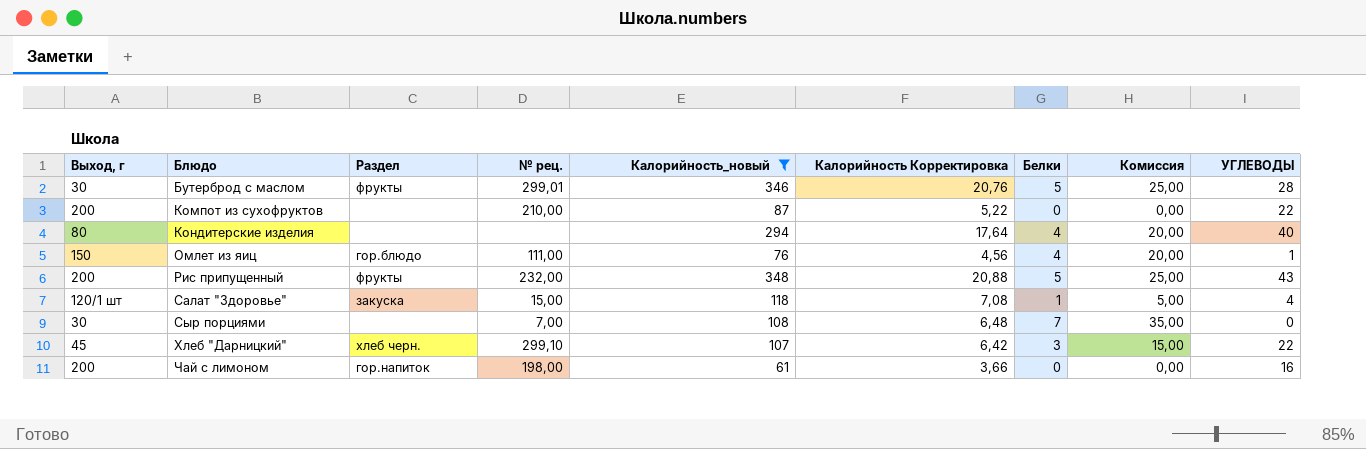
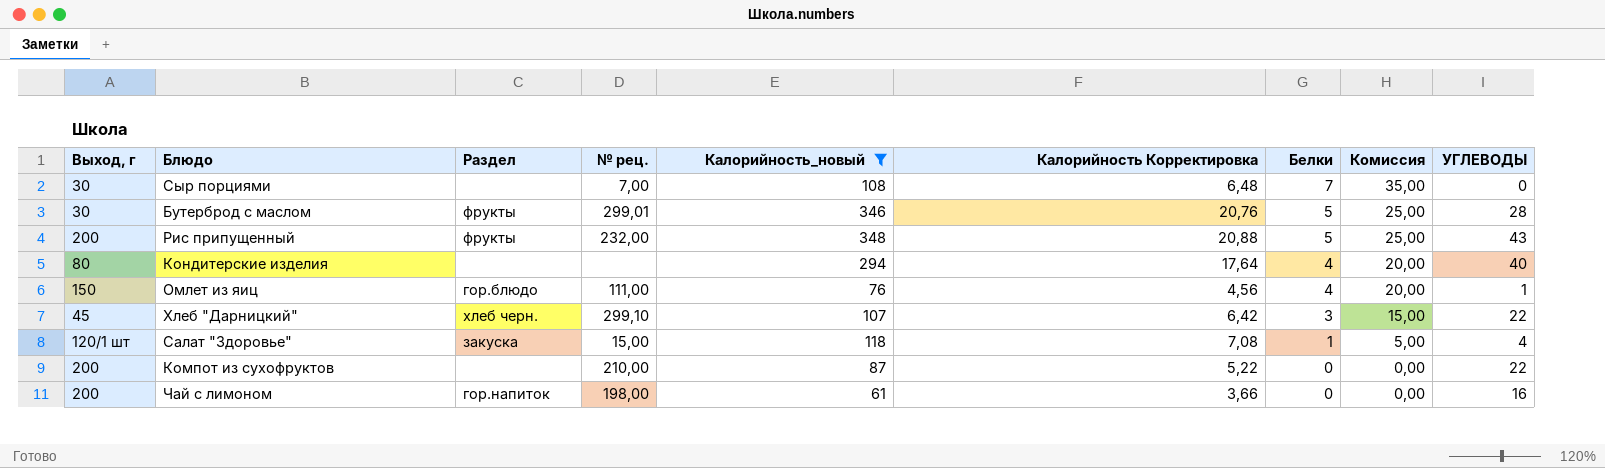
row order: Блюдо ascending -> Белки descending

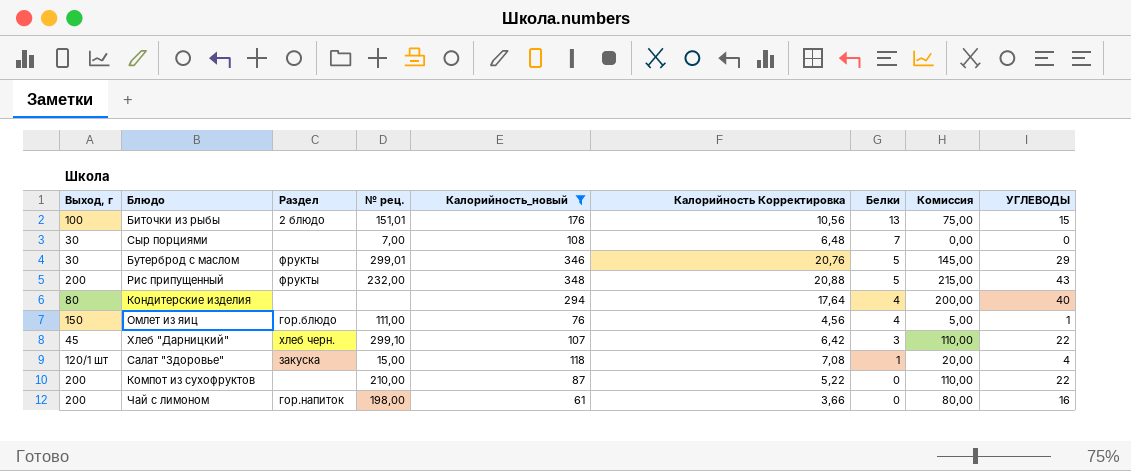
column Комиссия | formula: [Белки] * 5 -> [УГЛЕВОДЫ] * 5
row Биточки из рыбы: none -> 100 | 2 блюдо | 151,01 | 176 | 10,56 | 13 | 75,00 | 15
Бутерброд с маслом | УГЛЕВОДЫ: 28 -> 29

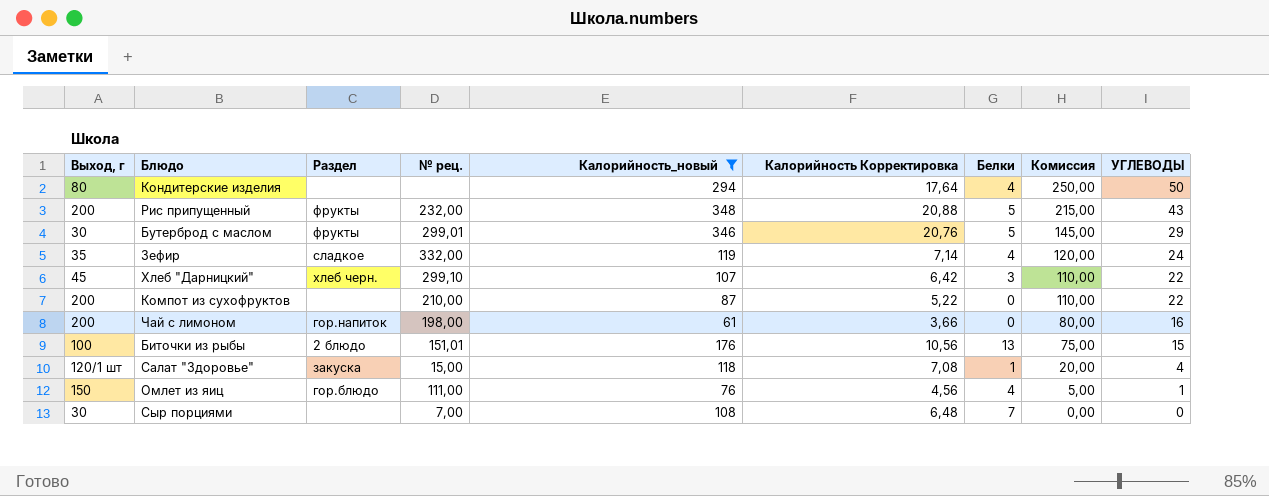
row order: Белки descending -> Комиссия descending
Кондитерские изделия | Комиссия: 200,00 -> 250,00
Кондитерские изделия | УГЛЕВОДЫ: 40 -> 50
row Зефир: none -> 35 | сладкое | 332,00 | 119 | 7,14 | 4 | 120,00 | 24

